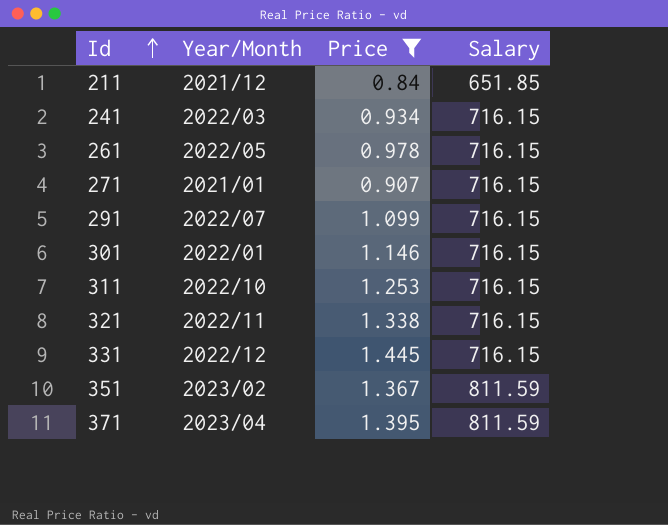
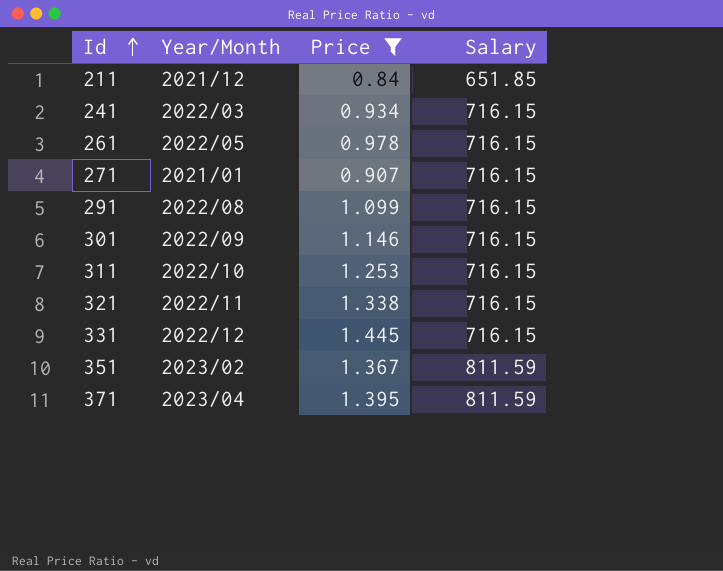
291 | Year/Month: 2022/07 -> 2022/08
301 | Year/Month: 2022/01 -> 2022/09

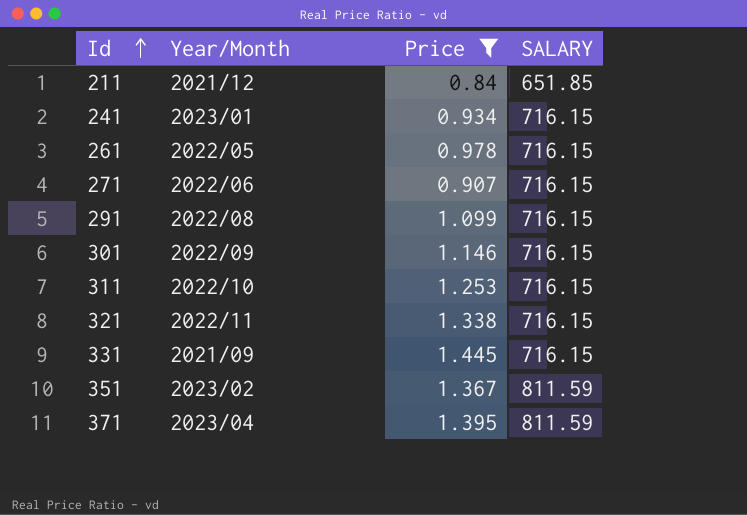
column name: Salary -> SALARY
241 | Year/Month: 2022/03 -> 2023/01
271 | Year/Month: 2021/01 -> 2022/06
331 | Year/Month: 2022/12 -> 2021/09

